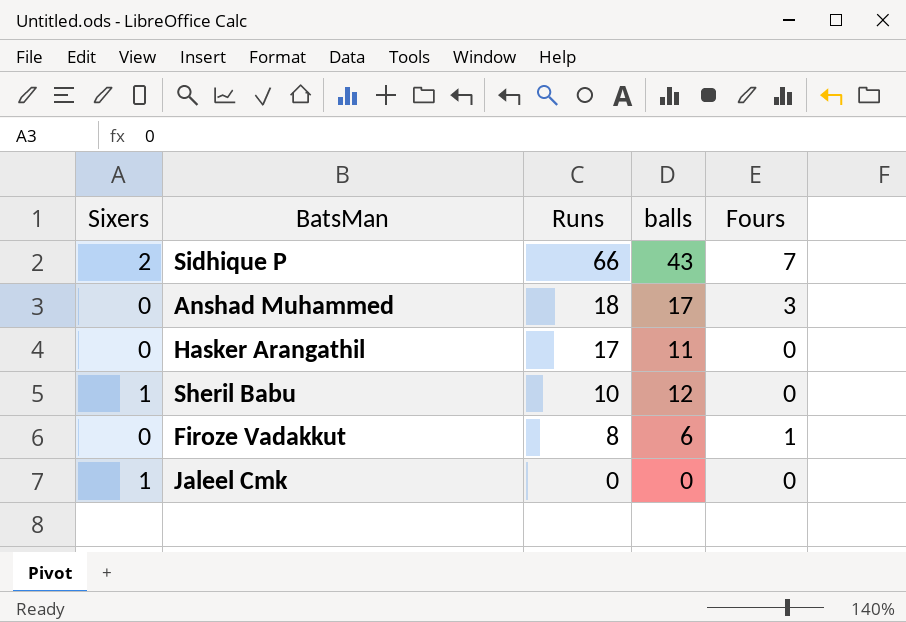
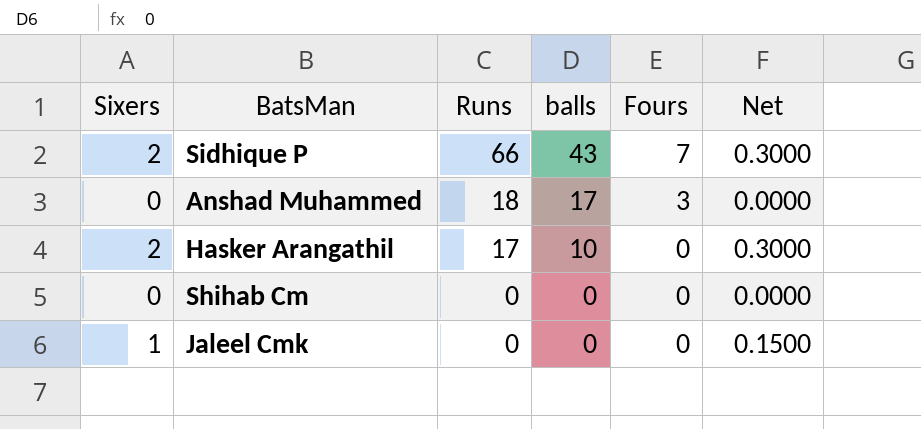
column Net | formula: none -> [Sixers] * 0.15
row Sheril Babu: 1 | 10 | 12 | 0 -> none
row Firoze Vadakkut: 0 | 8 | 6 | 1 -> none
Hasker Arangathil | Sixers: 0 -> 2
Hasker Arangathil | balls: 11 -> 10
row Shihab Cm: none -> 0 | 0 | 0 | 0 | 0.0000

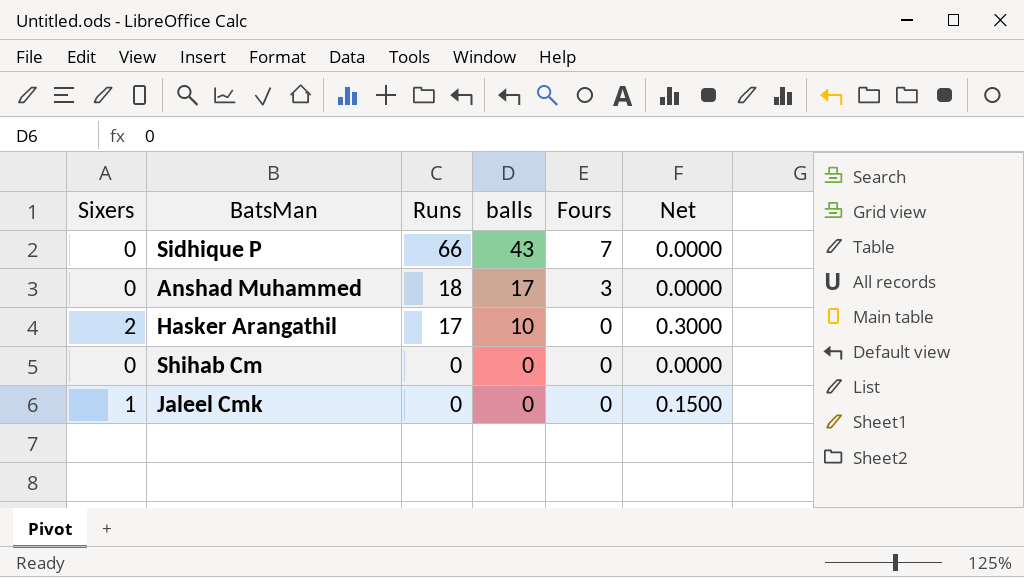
Sidhique P | Sixers: 2 -> 0
Sidhique P | Net: 0.3000 -> 0.0000

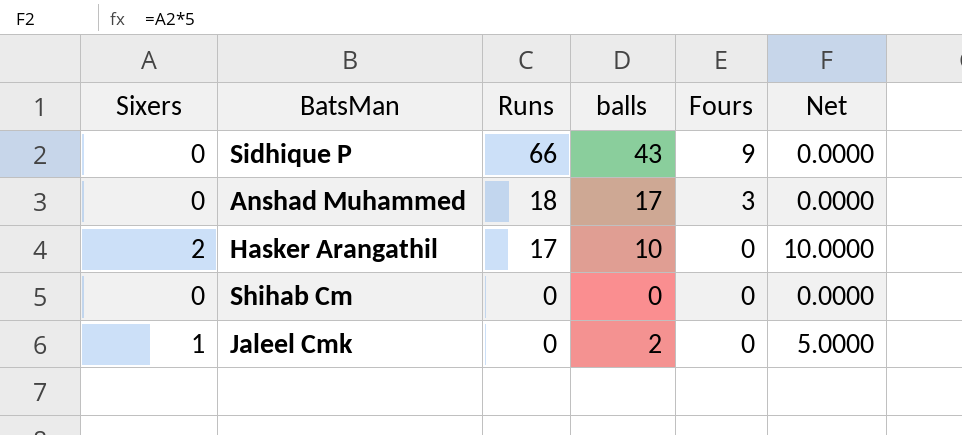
column Net | formula: [Sixers] * 0.15 -> [Sixers] * 5
Sidhique P | Fours: 7 -> 9
Jaleel Cmk | balls: 0 -> 2

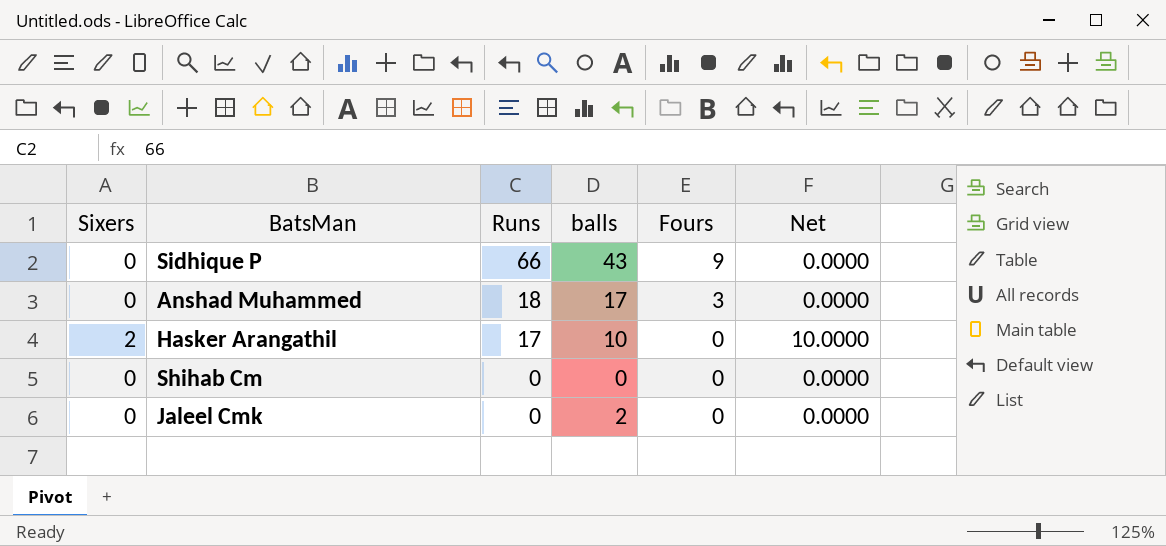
Jaleel Cmk | Sixers: 1 -> 0
Jaleel Cmk | Net: 5.0000 -> 0.0000

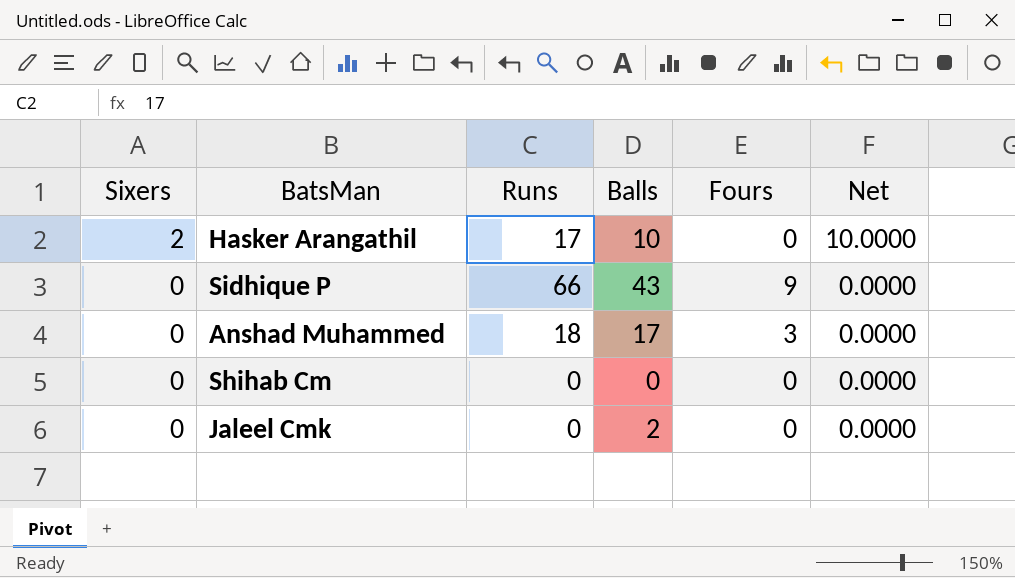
row order: Runs descending -> Sixers descending
column name: balls -> Balls

